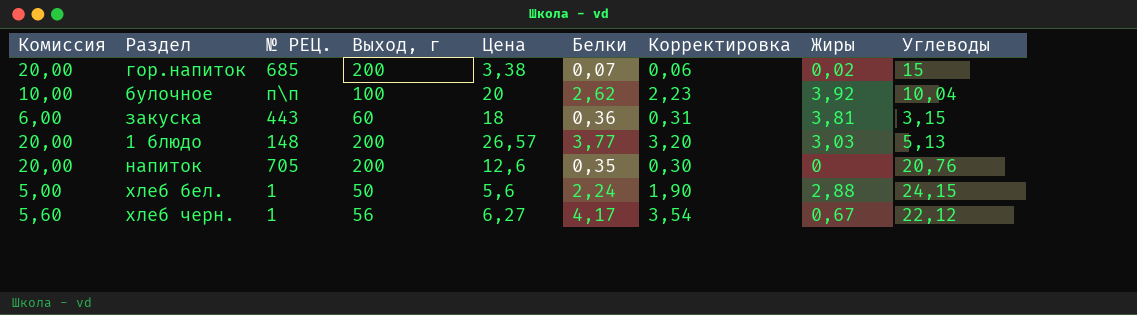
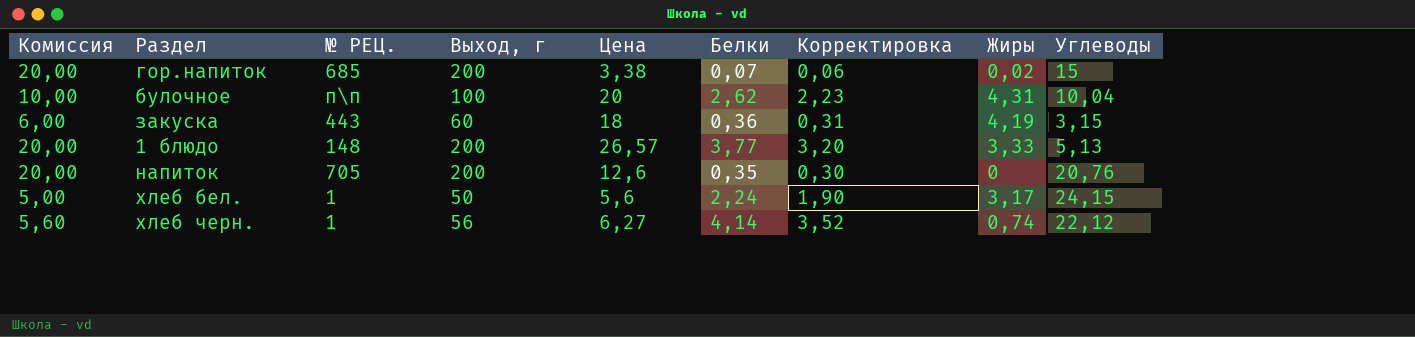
булочное | Жиры: 3,92 -> 4,31
закуска | Жиры: 3,81 -> 4,19
1 блюдо | Жиры: 3,03 -> 3,33
хлеб бел. | Жиры: 2,88 -> 3,17
хлеб черн. | Белки: 4,17 -> 4,14
хлеб черн. | Корректировка: 3,54 -> 3,52
хлеб черн. | Жиры: 0,67 -> 0,74

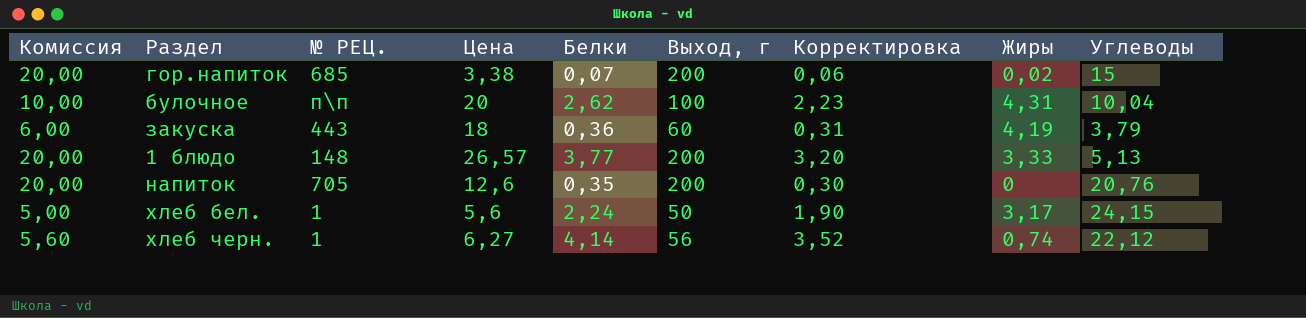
column Выход, г | position: 4 -> 6
закуска | Углеводы: 3,15 -> 3,79

